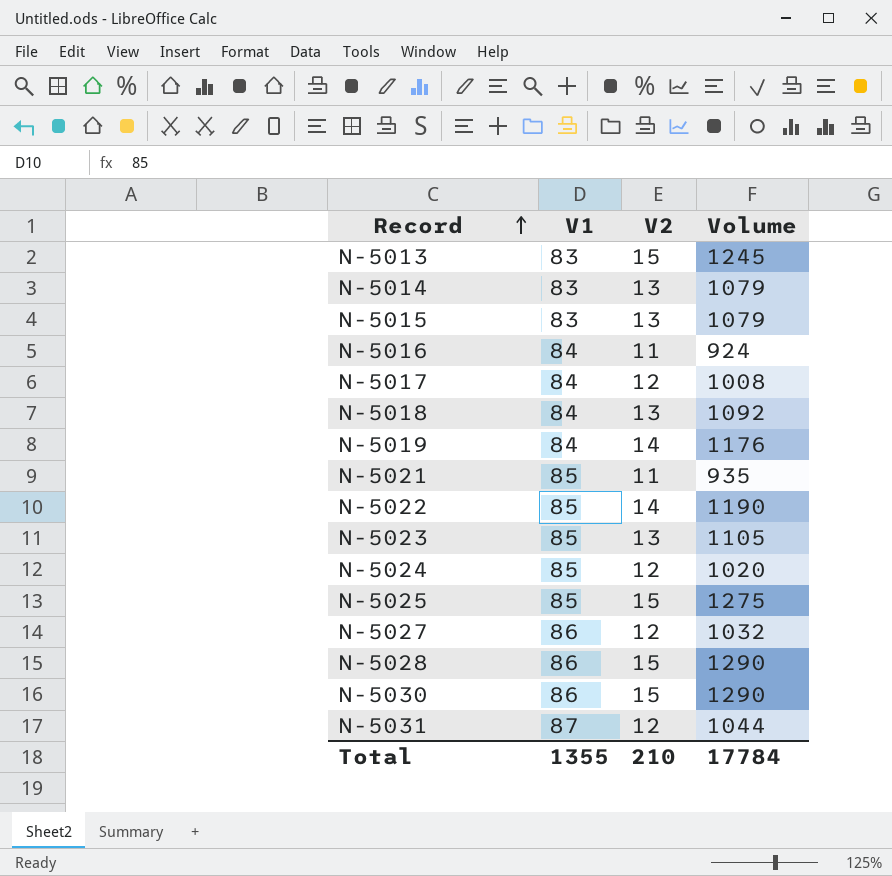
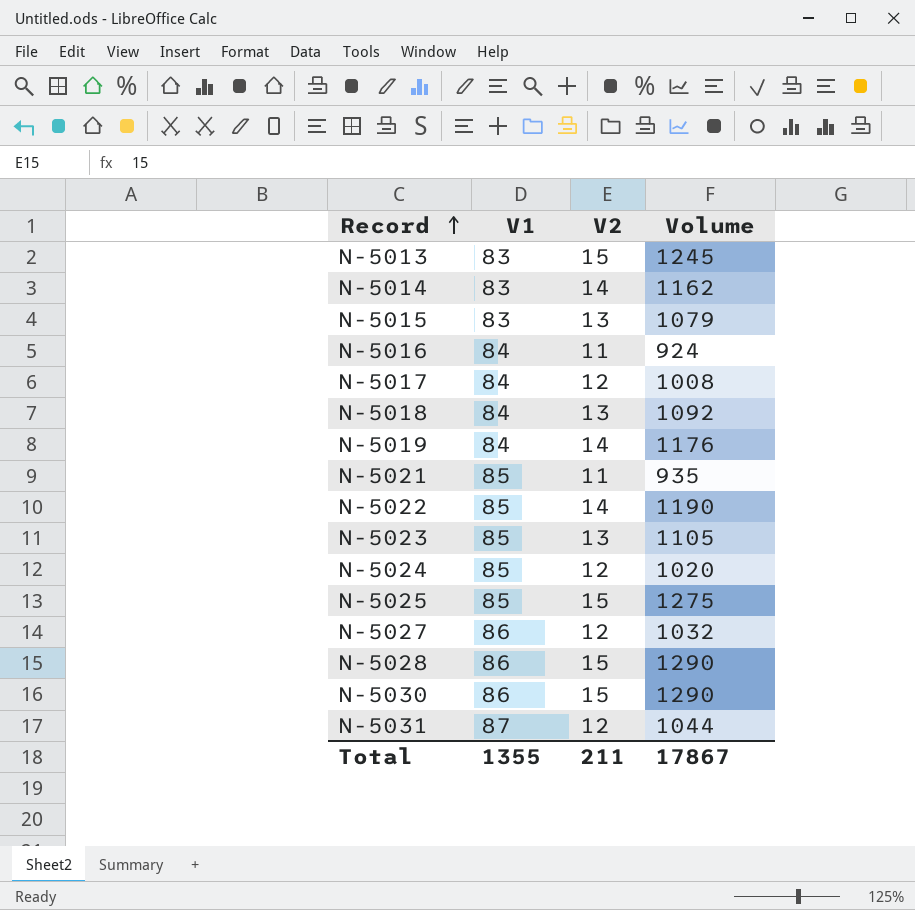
N-5014 | V2: 13 -> 14
N-5014 | Volume: 1079 -> 1162
Total | V2: 210 -> 211
Total | Volume: 17784 -> 17867

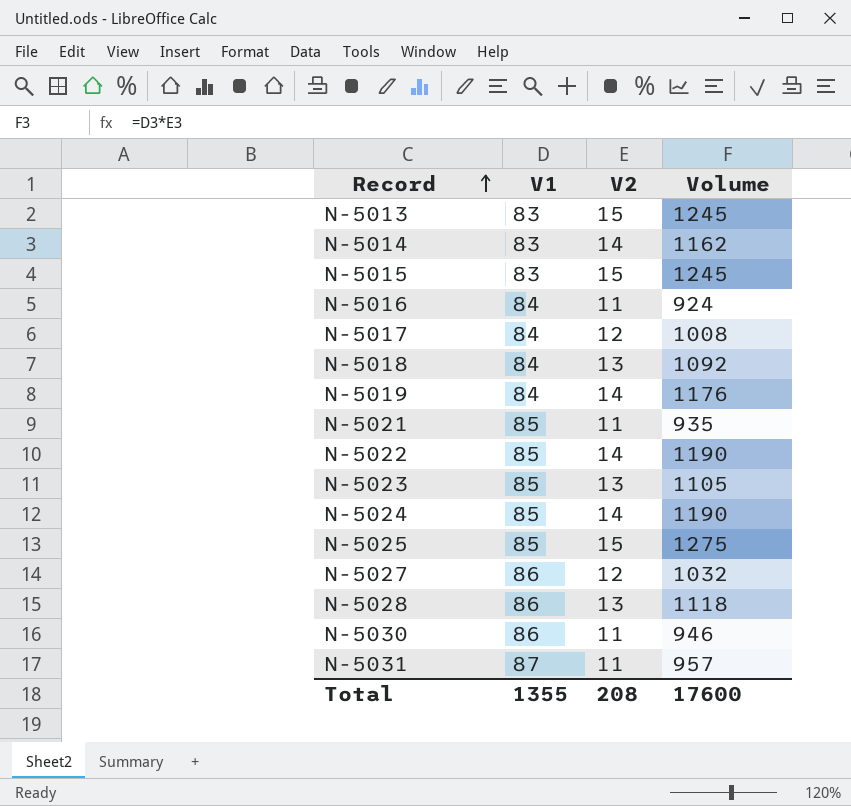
N-5015 | V2: 13 -> 15
N-5015 | Volume: 1079 -> 1245
N-5024 | V2: 12 -> 14
N-5024 | Volume: 1020 -> 1190
N-5028 | V2: 15 -> 13
N-5028 | Volume: 1290 -> 1118
N-5030 | V2: 15 -> 11
N-5030 | Volume: 1290 -> 946
N-5031 | V2: 12 -> 11
N-5031 | Volume: 1044 -> 957
Total | V2: 211 -> 208
Total | Volume: 17867 -> 17600

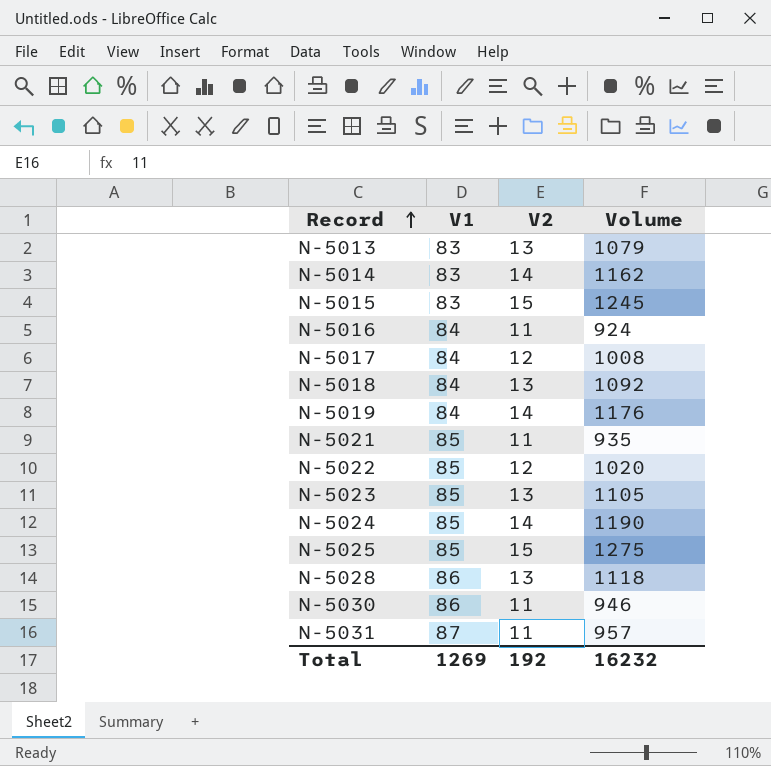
row N-5027: 86 | 12 | 1032 -> none
N-5013 | V2: 15 -> 13
N-5013 | Volume: 1245 -> 1079
N-5022 | V2: 14 -> 12
N-5022 | Volume: 1190 -> 1020
Total | V1: 1355 -> 1269
Total | V2: 208 -> 192
Total | Volume: 17600 -> 16232

